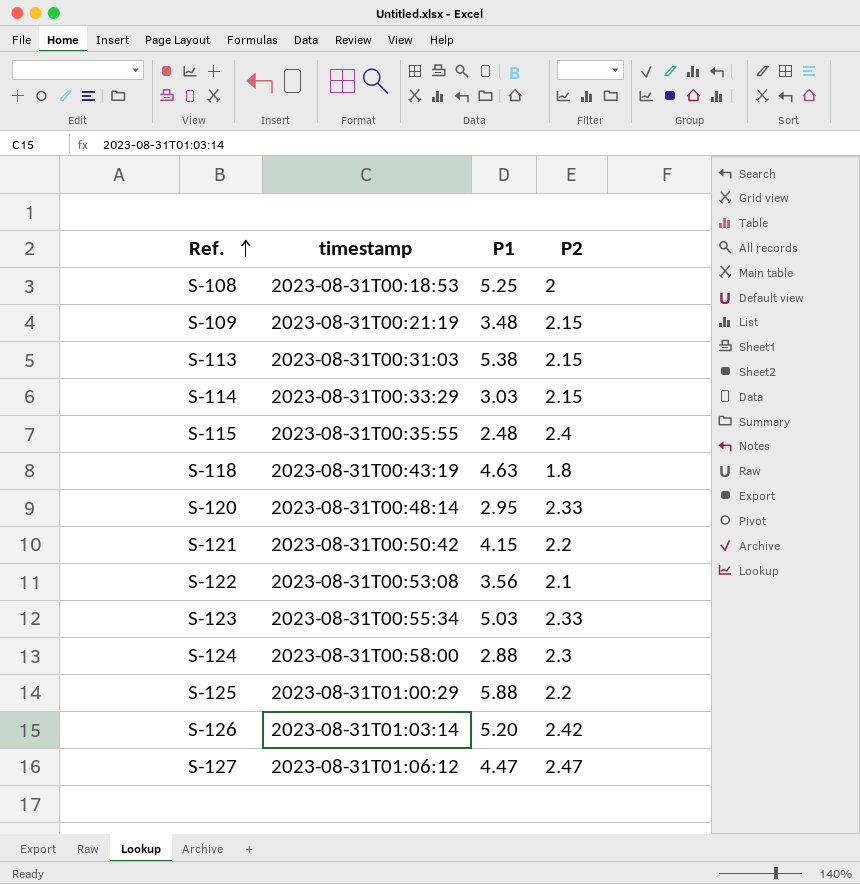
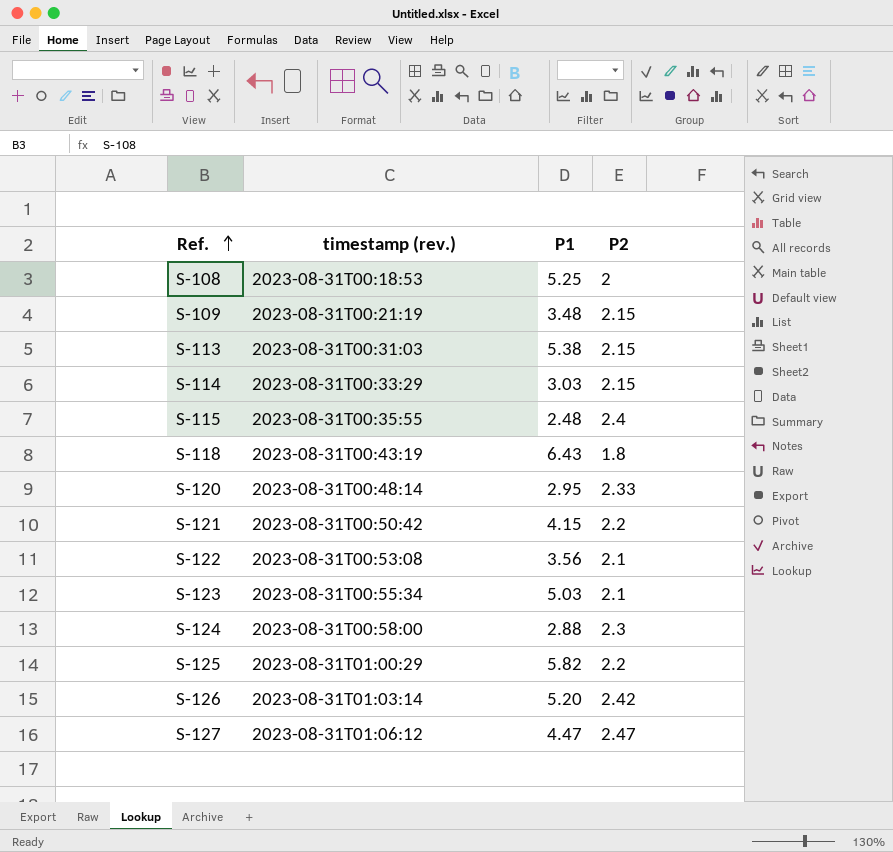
column name: timestamp -> timestamp (rev.)
S-118 | P1: 4.63 -> 6.43
S-123 | P2: 2.33 -> 2.1
S-125 | P1: 5.88 -> 5.82

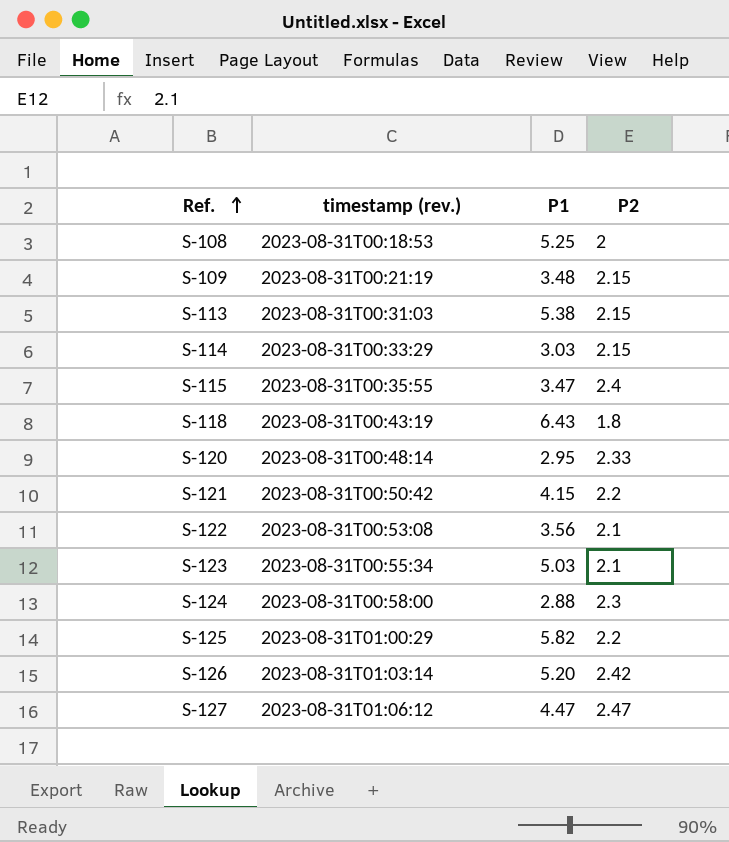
S-115 | P1: 2.48 -> 3.47

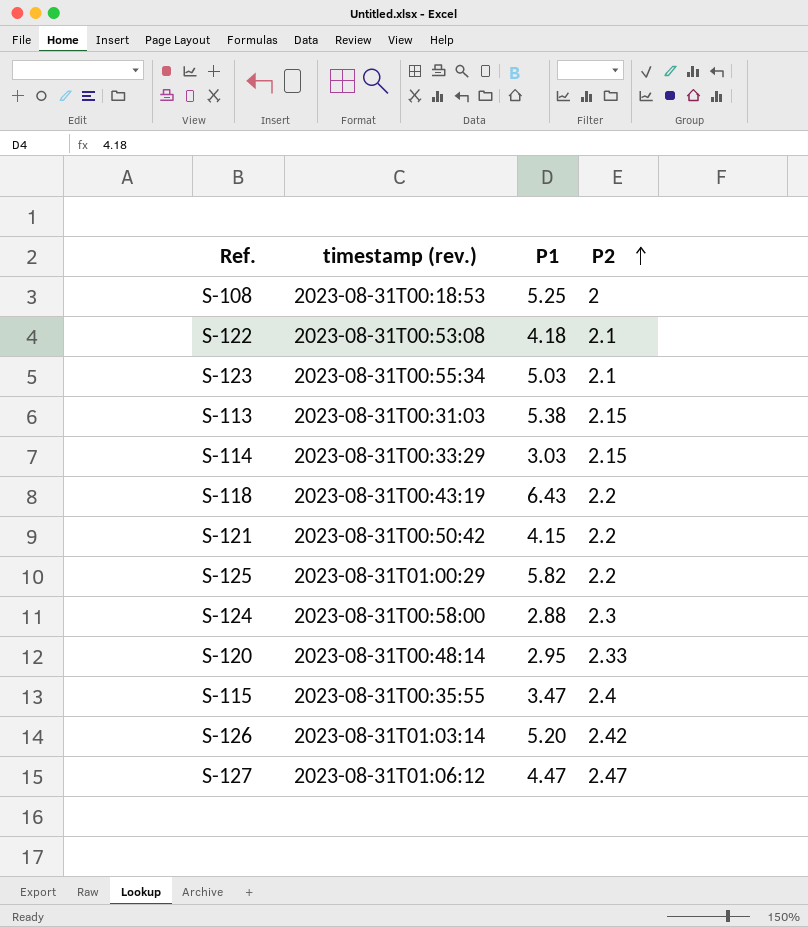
row order: Ref. ascending -> P2 ascending
row S-109: 2023-08-31T00:21:19 | 3.48 | 2.15 -> none
S-122 | P1: 3.56 -> 4.18
S-118 | P2: 1.8 -> 2.2

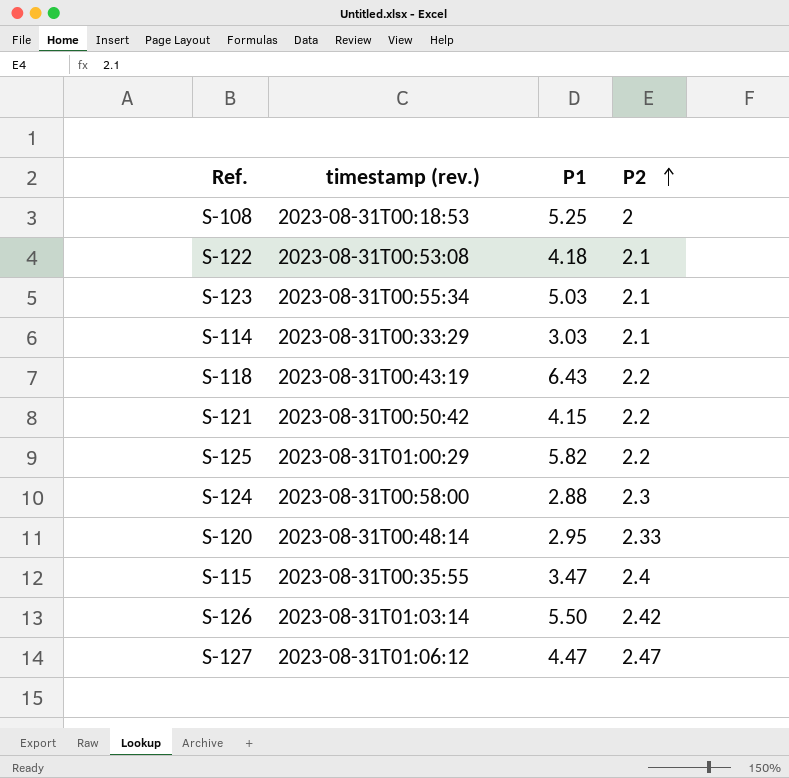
row S-113: 2023-08-31T00:31:03 | 5.38 | 2.15 -> none
S-114 | P2: 2.15 -> 2.1
S-126 | P1: 5.20 -> 5.50

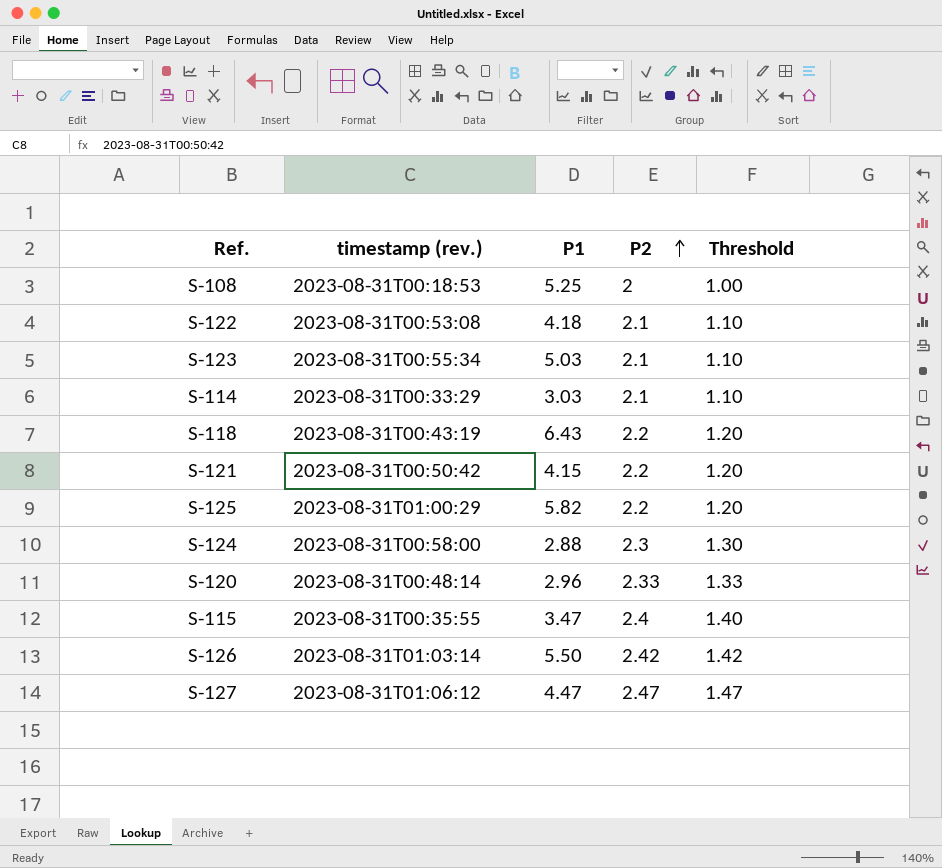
column Threshold | formula: none -> [P2] - 1
S-120 | P1: 2.95 -> 2.96

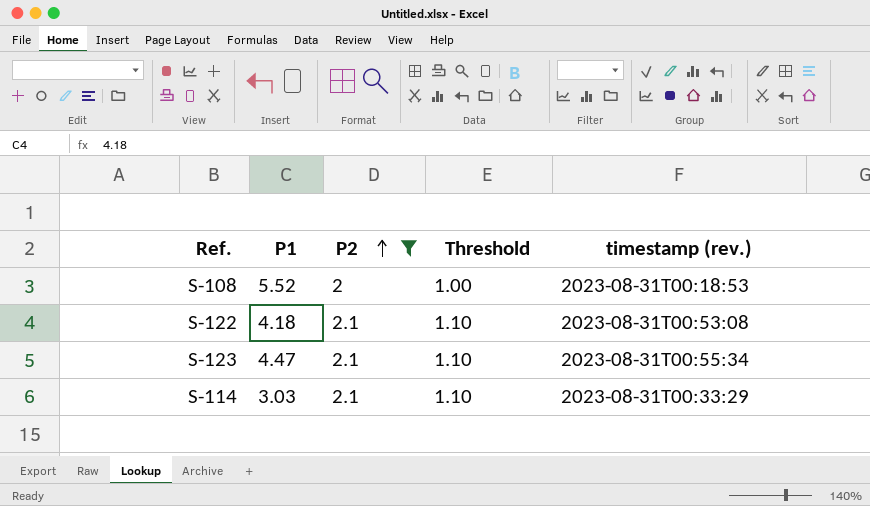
filter: none -> P2 <= 2.1
column timestamp (rev.) | position: 2 -> 5
S-108 | P1: 5.25 -> 5.52
S-123 | P1: 5.03 -> 4.47

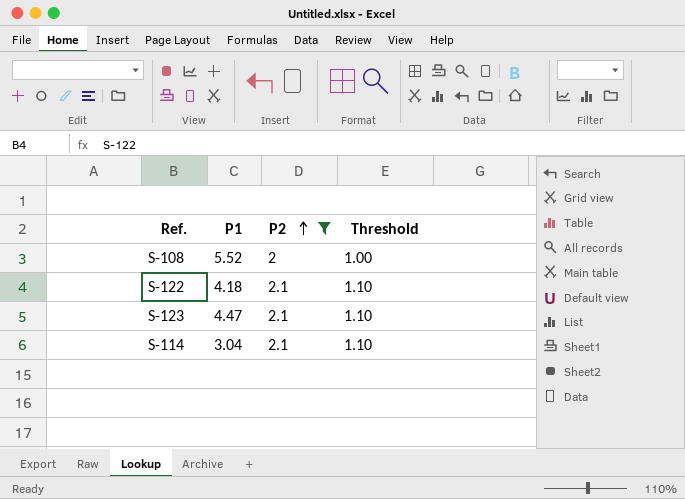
column timestamp (rev.) | position: 5 -> none
S-114 | P1: 3.03 -> 3.04

